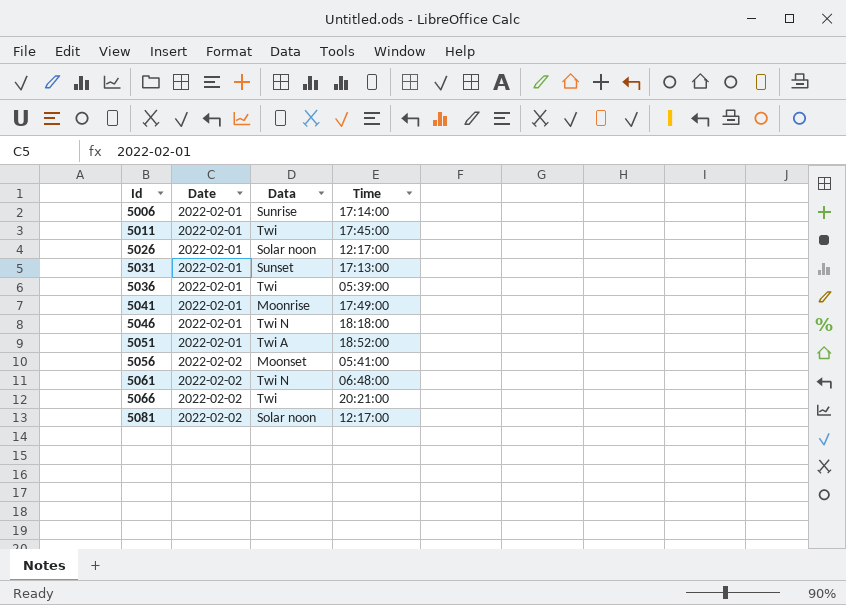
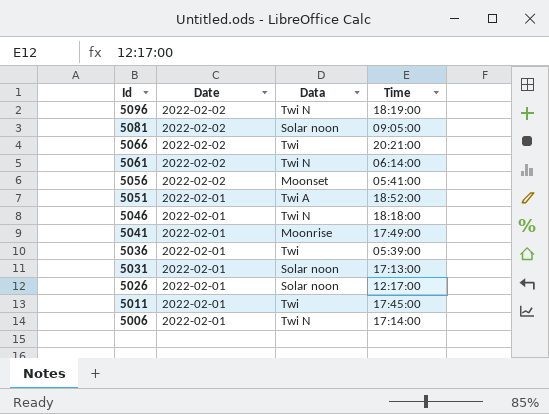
row order: Id ascending -> Id descending
row 5096: none -> 2022-02-02 | Twi N | 18:19:00
5081 | Time: 12:17:00 -> 09:05:00
5061 | Time: 06:48:00 -> 06:14:00
5031 | Data: Sunset -> Solar noon
5006 | Data: Sunrise -> Twi N

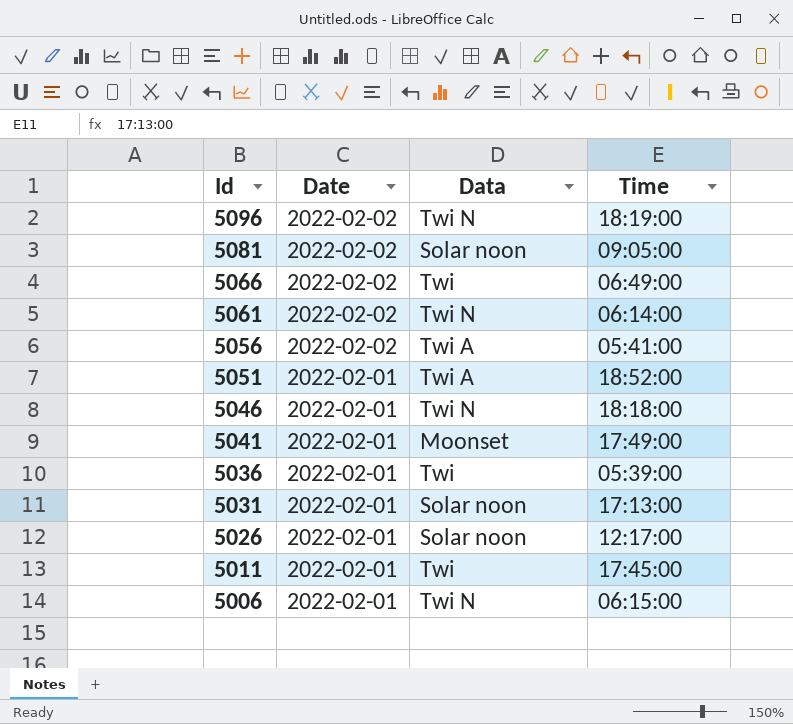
5066 | Time: 20:21:00 -> 06:49:00
5056 | Data: Moonset -> Twi A
5041 | Data: Moonrise -> Moonset
5006 | Time: 17:14:00 -> 06:15:00

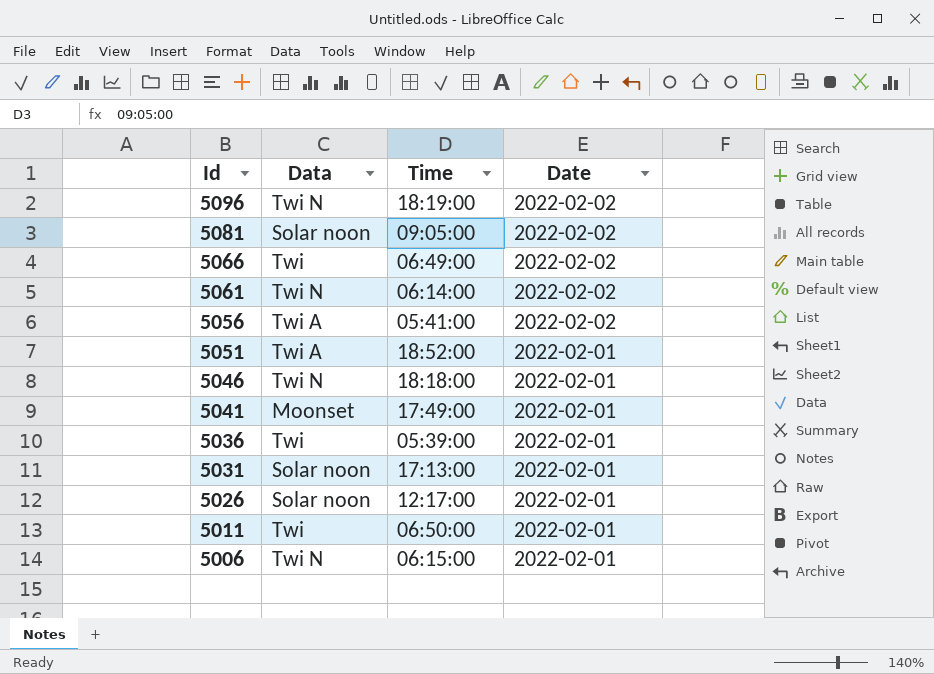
column Date | position: 2 -> 4
5011 | Time: 17:45:00 -> 06:50:00

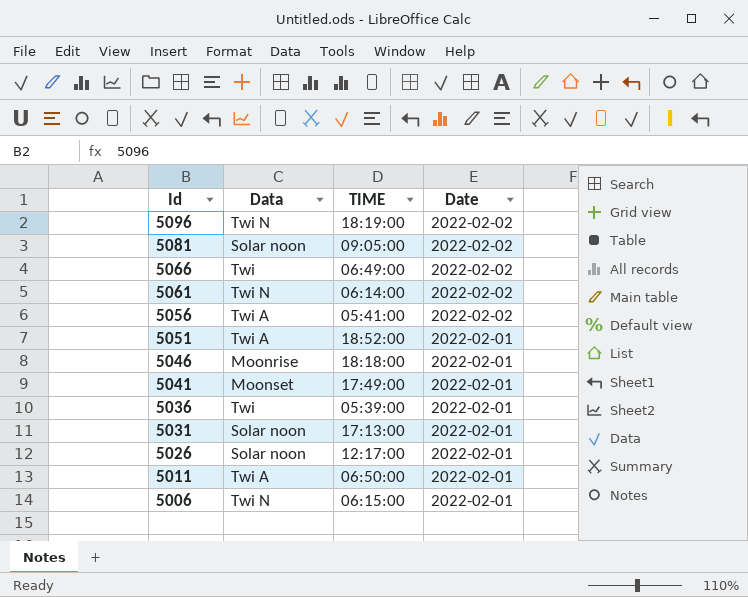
column name: Time -> TIME
5046 | Data: Twi N -> Moonrise
5011 | Data: Twi -> Twi A

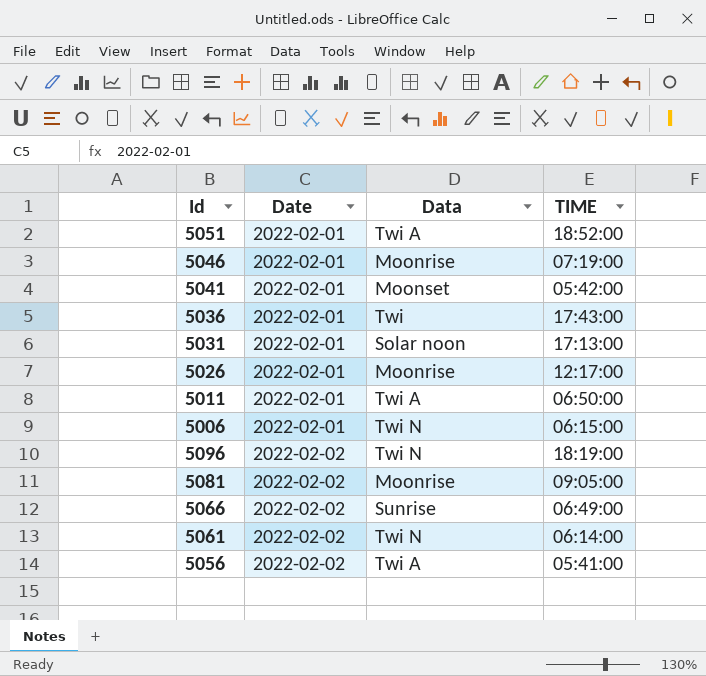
row order: Id descending -> Date ascending
column Date | position: 4 -> 2
5046 | TIME: 18:18:00 -> 07:19:00
5041 | TIME: 17:49:00 -> 05:42:00
5036 | TIME: 05:39:00 -> 17:43:00
5026 | Data: Solar noon -> Moonrise
5081 | Data: Solar noon -> Moonrise
5066 | Data: Twi -> Sunrise

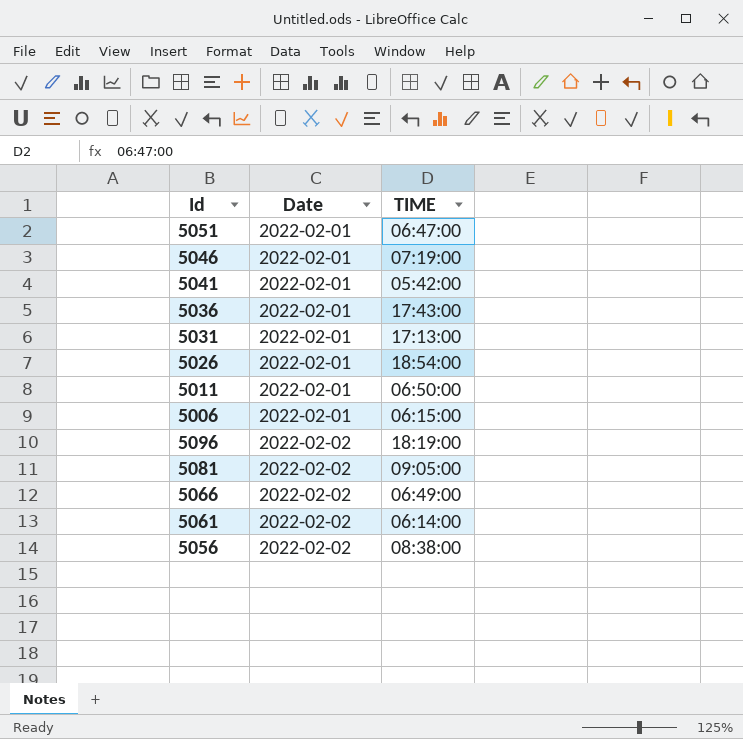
column Data | position: 3 -> none
5051 | TIME: 18:52:00 -> 06:47:00
5026 | TIME: 12:17:00 -> 18:54:00
5056 | TIME: 05:41:00 -> 08:38:00

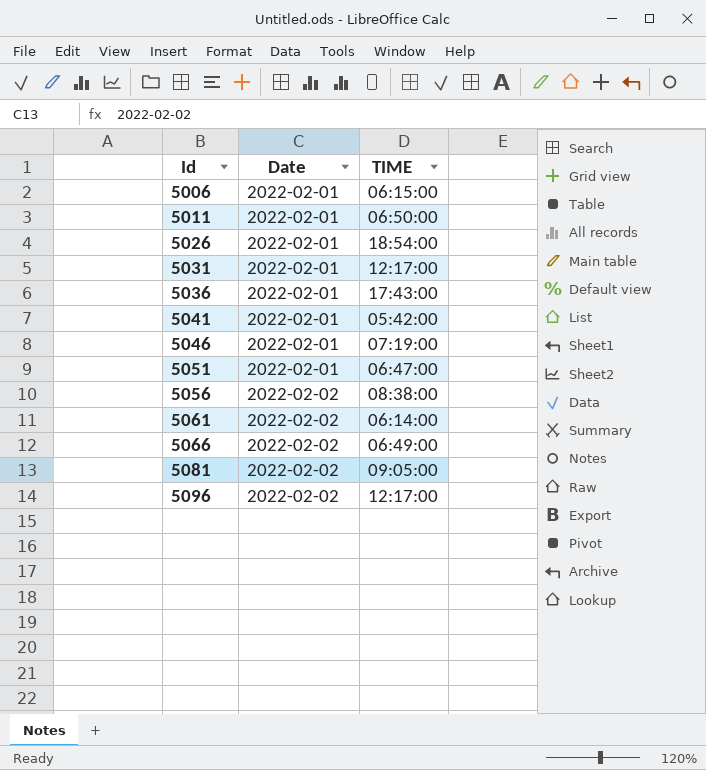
row order: Date ascending -> Id ascending
5031 | TIME: 17:13:00 -> 12:17:00
5096 | TIME: 18:19:00 -> 12:17:00

